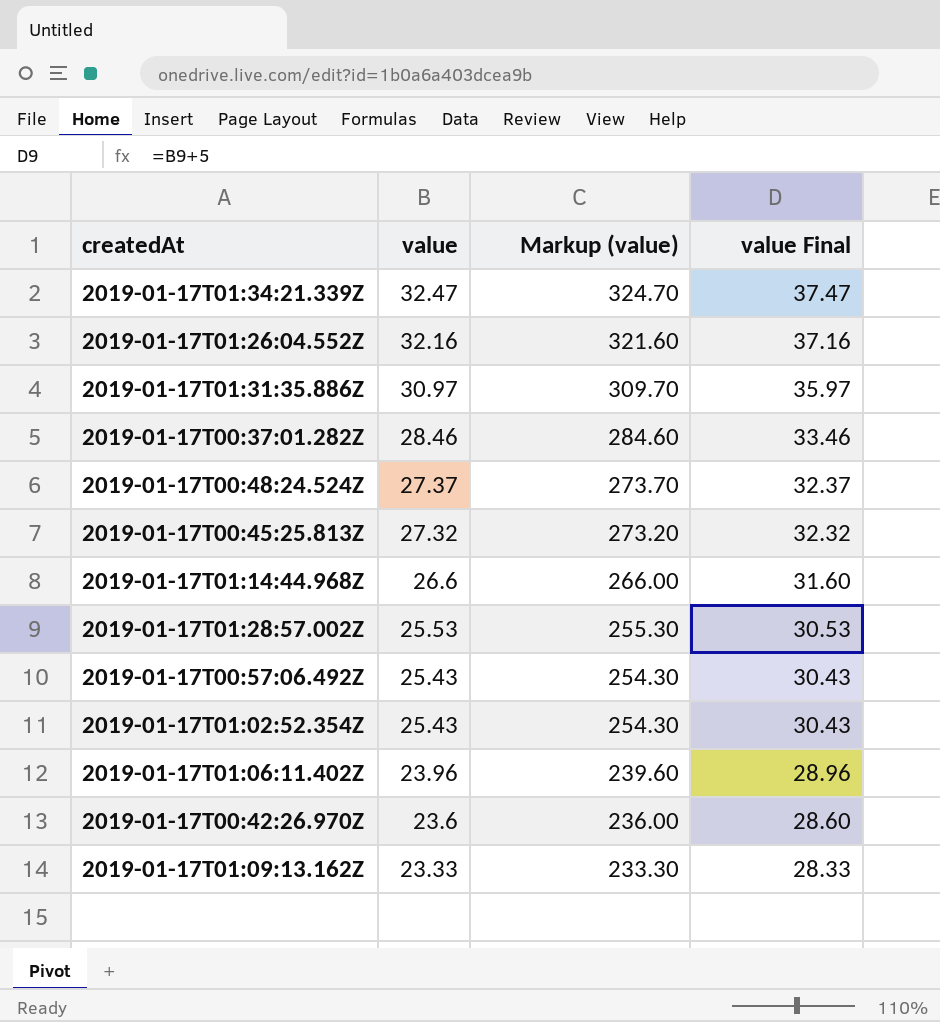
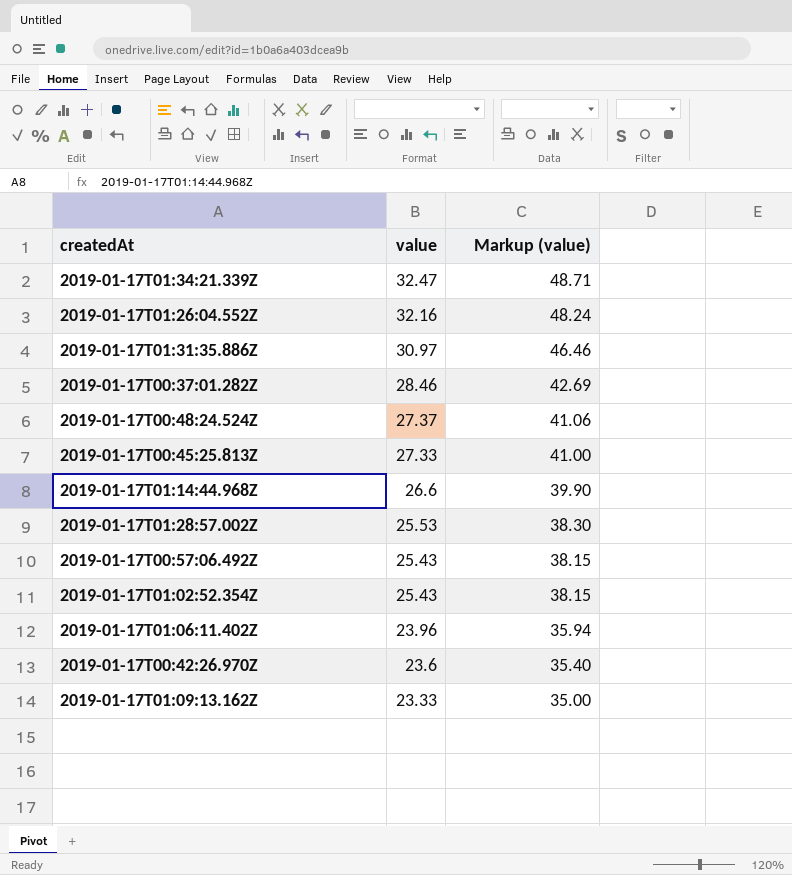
column value Final | formula: [value] + 5 -> none
column Markup (value) | formula: [value] * 10 -> [value] * 1.5
2019-01-17T00:45:25.813Z | value: 27.32 -> 27.33

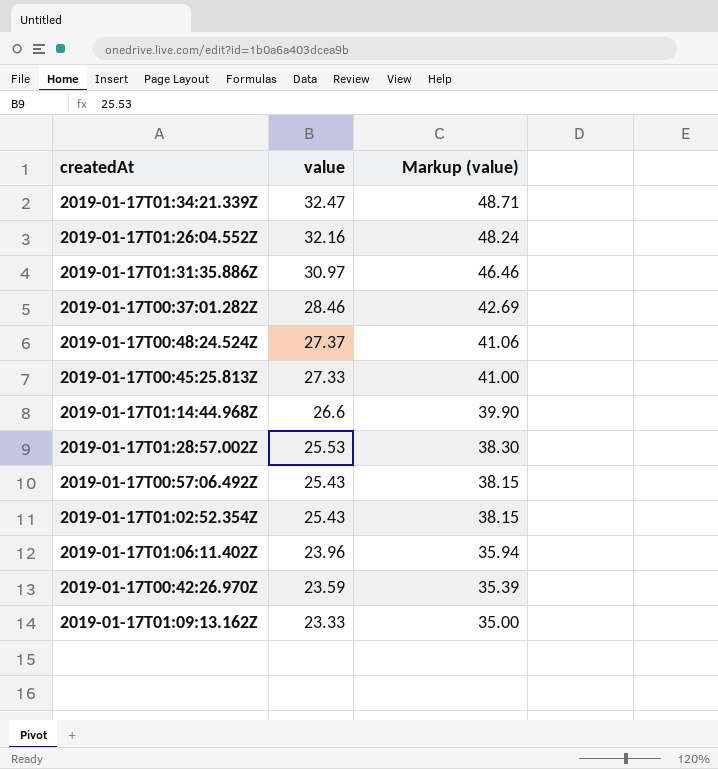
2019-01-17T00:42:26.970Z | value: 23.6 -> 23.59
2019-01-17T00:42:26.970Z | Markup (value): 35.40 -> 35.39

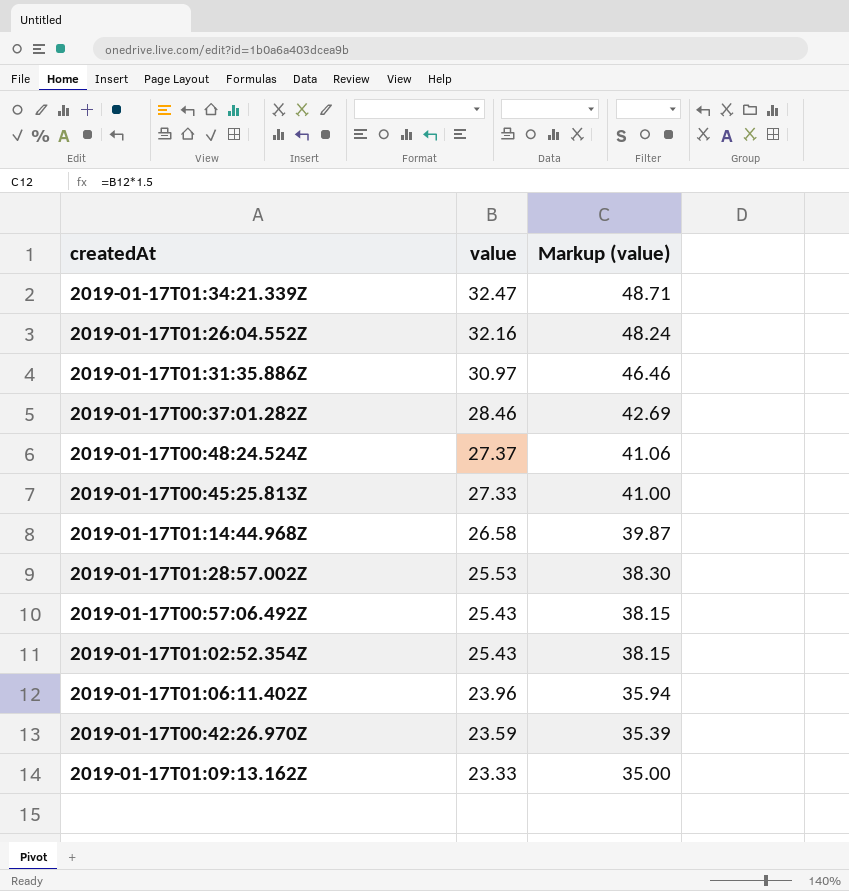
2019-01-17T01:14:44.968Z | value: 26.6 -> 26.58
2019-01-17T01:14:44.968Z | Markup (value): 39.90 -> 39.87

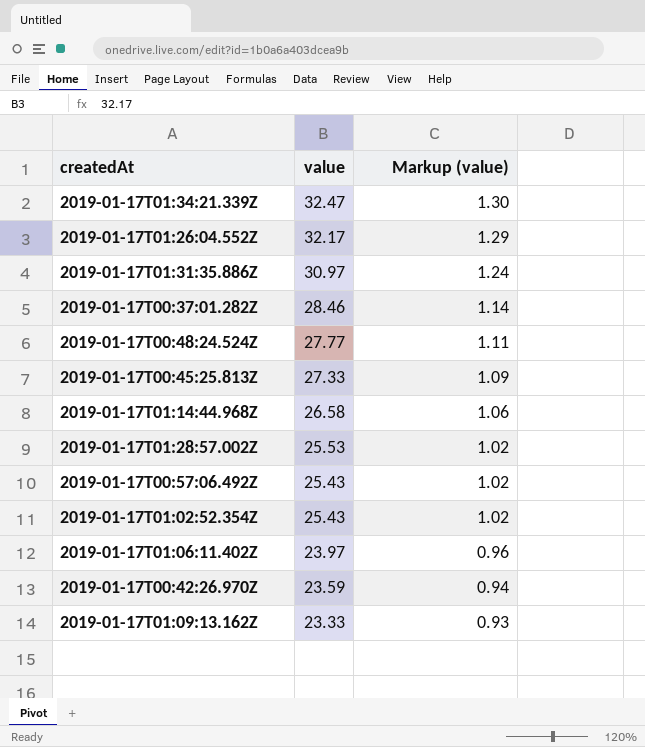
column Markup (value) | formula: [value] * 1.5 -> [value] * 0.04
2019-01-17T01:26:04.552Z | value: 32.16 -> 32.17
2019-01-17T00:48:24.524Z | value: 27.37 -> 27.77
2019-01-17T01:06:11.402Z | value: 23.96 -> 23.97

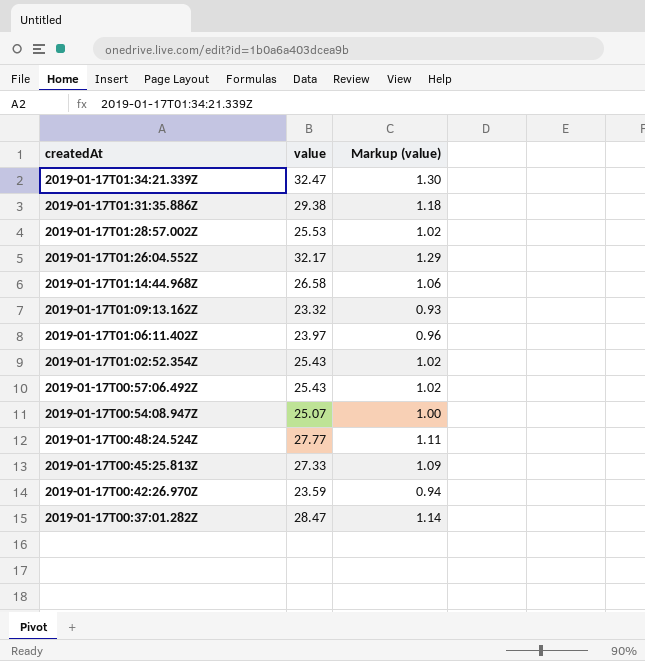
row order: value descending -> createdAt descending
2019-01-17T01:31:35.886Z | value: 30.97 -> 29.38
2019-01-17T01:31:35.886Z | Markup (value): 1.24 -> 1.18
2019-01-17T01:09:13.162Z | value: 23.33 -> 23.32
row 2019-01-17T00:54:08.947Z: none -> 25.07 | 1.00
2019-01-17T00:37:01.282Z | value: 28.46 -> 28.47

